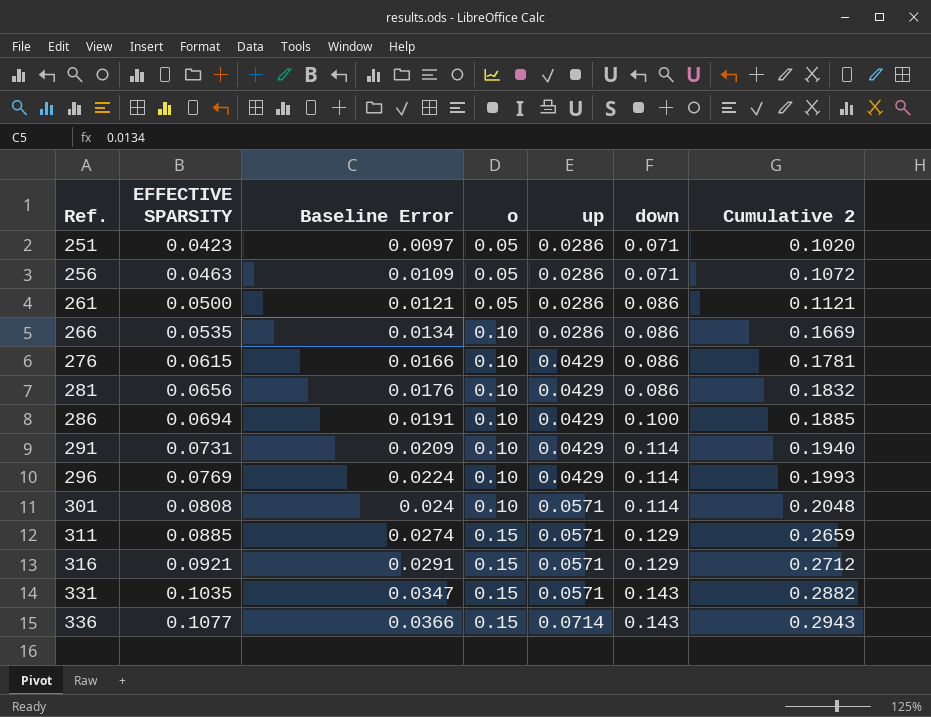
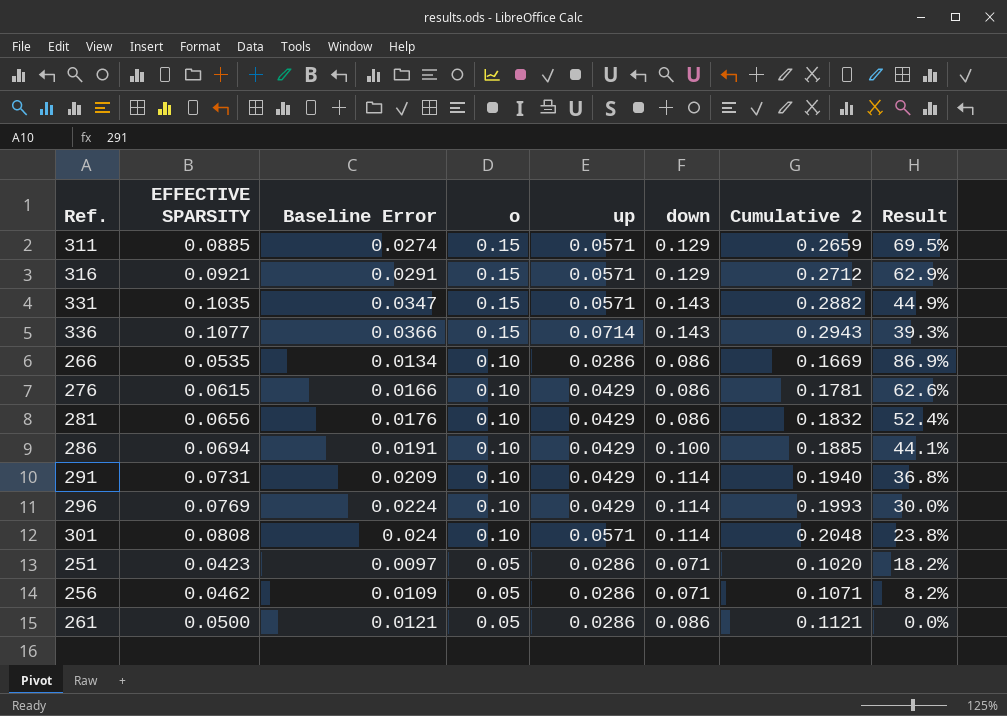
row order: Ref. ascending -> o descending
column Result | formula: none -> ([o] - [EFFECTIVE SPARSITY]) / [EFFECTIVE SPARSITY]
256 | EFFECTIVE SPARSITY: 0.0463 -> 0.0462
256 | Cumulative 2: 0.1072 -> 0.1071

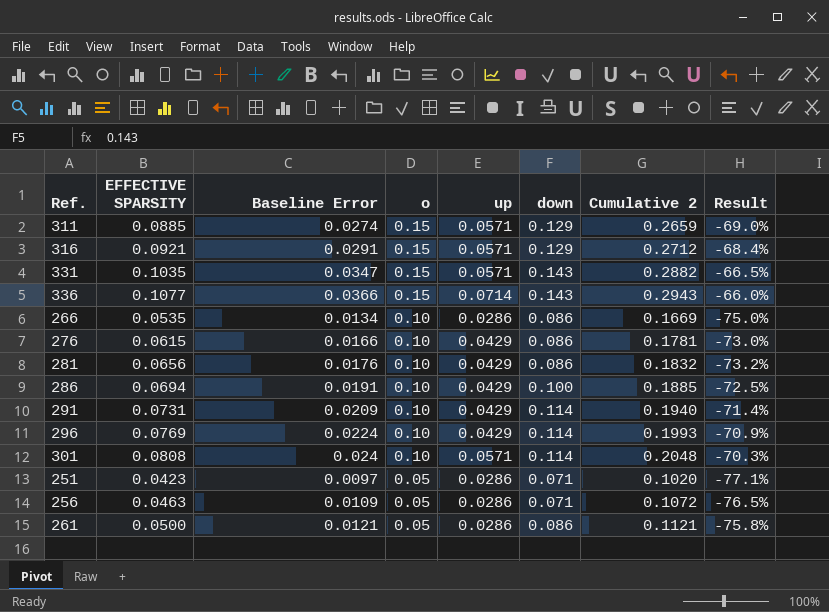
column Result | formula: ([o] - [EFFECTIVE SPARSITY]) / [EFFECTIVE SPARSITY] -> ([Baseline Error] - [EFFECTIVE SPARSITY]) / [EFFECTIVE SPARSITY]
256 | EFFECTIVE SPARSITY: 0.0462 -> 0.0463
256 | Cumulative 2: 0.1071 -> 0.1072

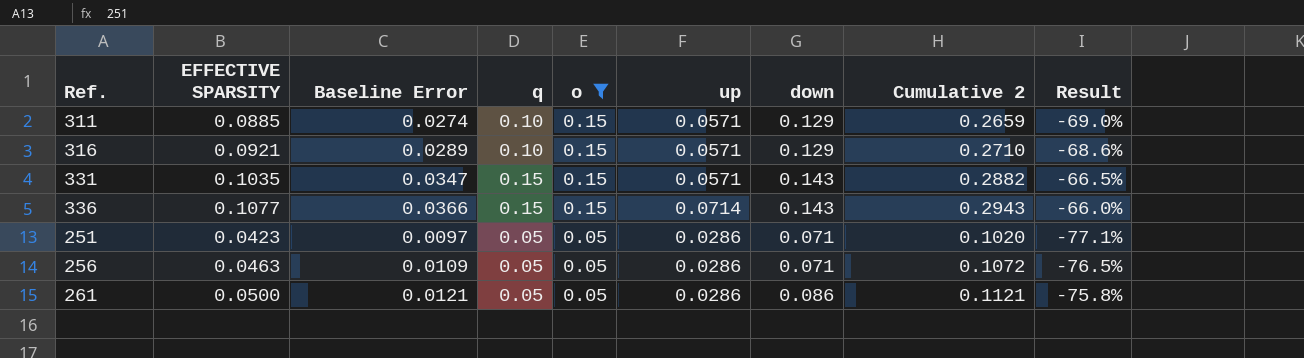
filter: none -> o != 0.10
column q | position: none -> 4
316 | Baseline Error: 0.0291 -> 0.0289
316 | Cumulative 2: 0.2712 -> 0.2710
316 | Result: -68.4% -> -68.6%

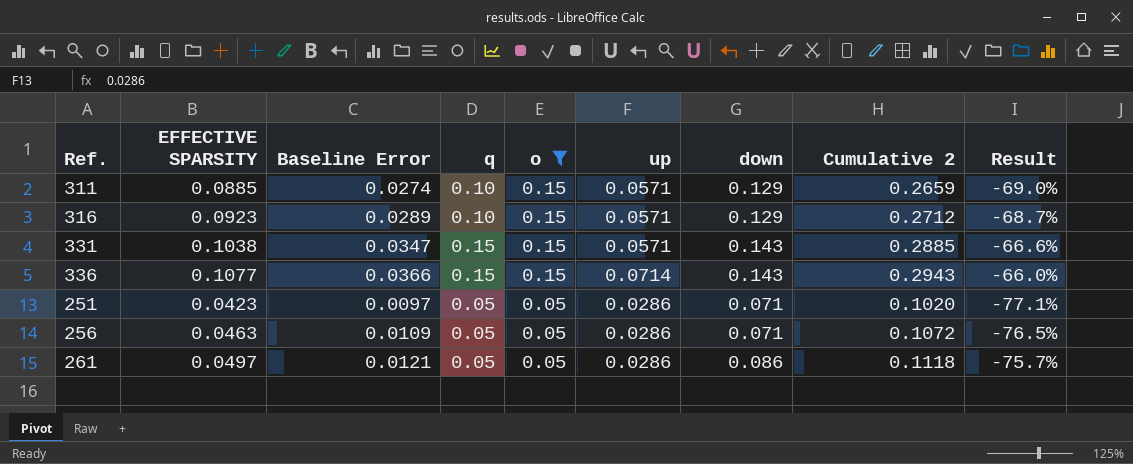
316 | EFFECTIVE SPARSITY: 0.0921 -> 0.0923
316 | Cumulative 2: 0.2710 -> 0.2712
316 | Result: -68.6% -> -68.7%
331 | EFFECTIVE SPARSITY: 0.1035 -> 0.1038
331 | Cumulative 2: 0.2882 -> 0.2885
331 | Result: -66.5% -> -66.6%
261 | EFFECTIVE SPARSITY: 0.0500 -> 0.0497
261 | Cumulative 2: 0.1121 -> 0.1118
261 | Result: -75.8% -> -75.7%

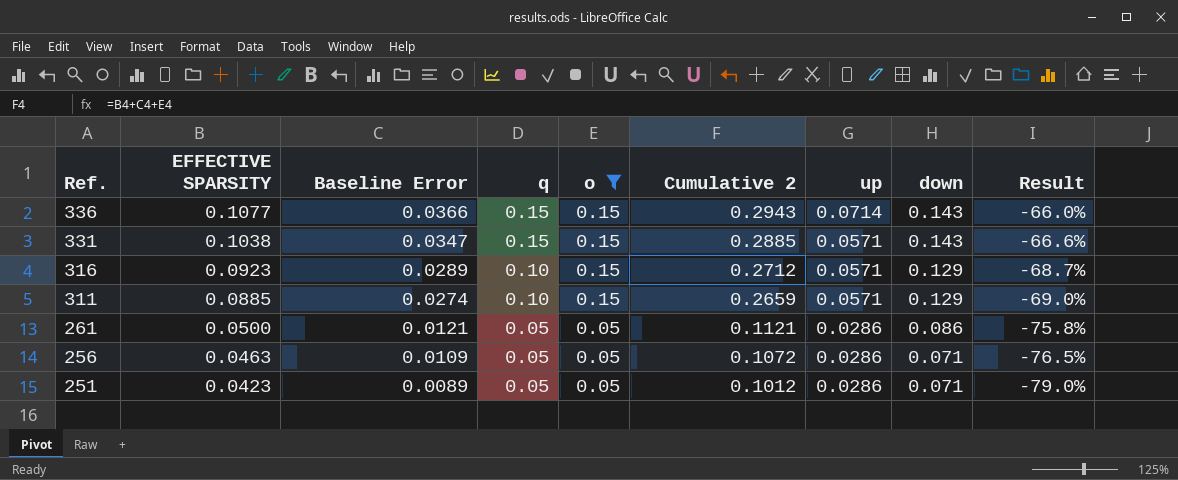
row order: o descending -> Ref. descending
column Cumulative 2 | position: 8 -> 6
261 | EFFECTIVE SPARSITY: 0.0497 -> 0.0500
261 | Cumulative 2: 0.1118 -> 0.1121
261 | Result: -75.7% -> -75.8%
251 | Baseline Error: 0.0097 -> 0.0089
251 | Cumulative 2: 0.1020 -> 0.1012
251 | Result: -77.1% -> -79.0%

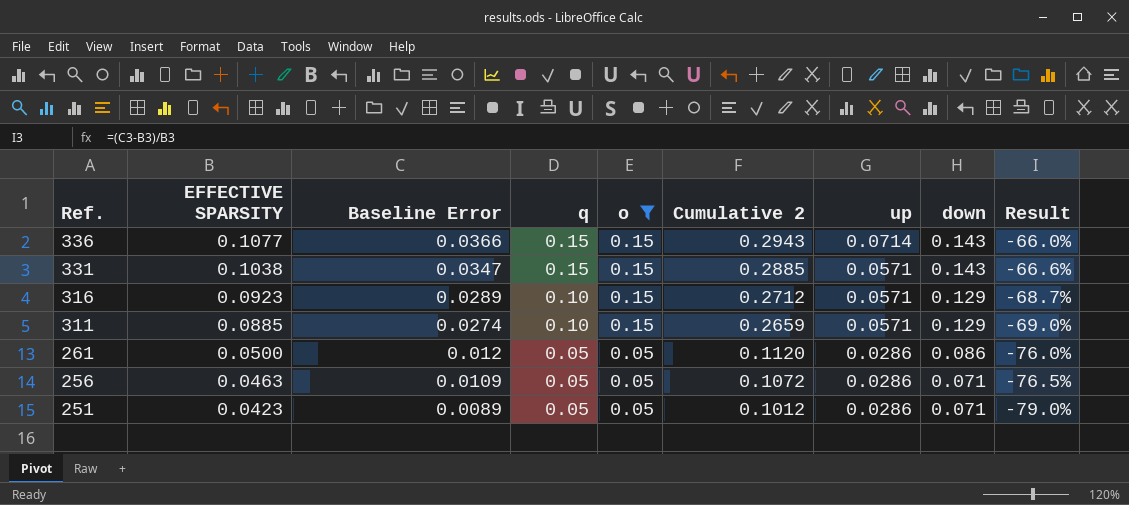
261 | Baseline Error: 0.0121 -> 0.012
261 | Cumulative 2: 0.1121 -> 0.1120
261 | Result: -75.8% -> -76.0%

